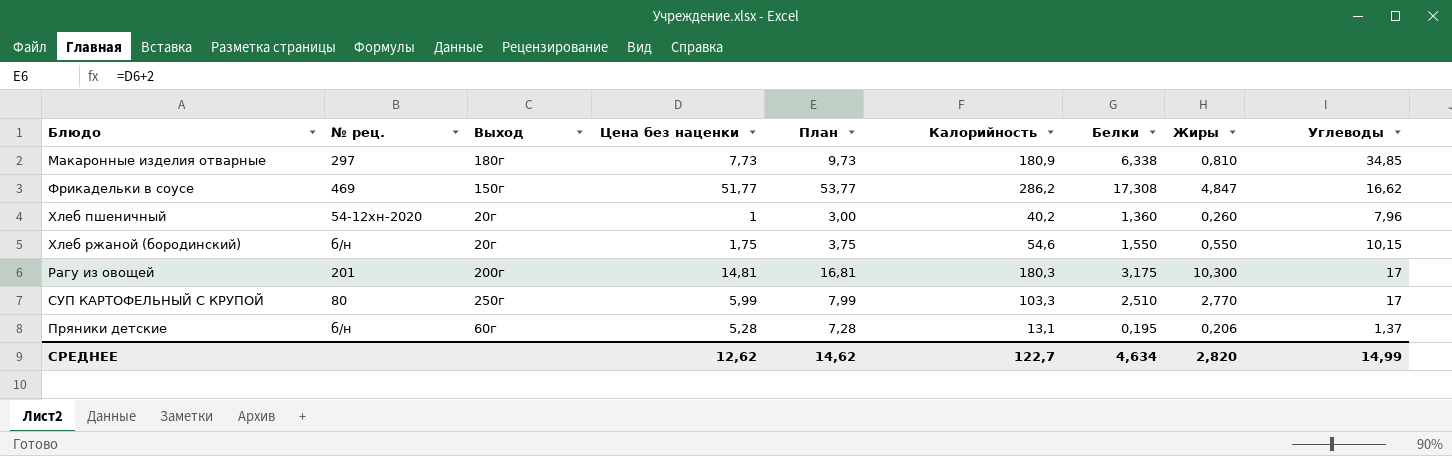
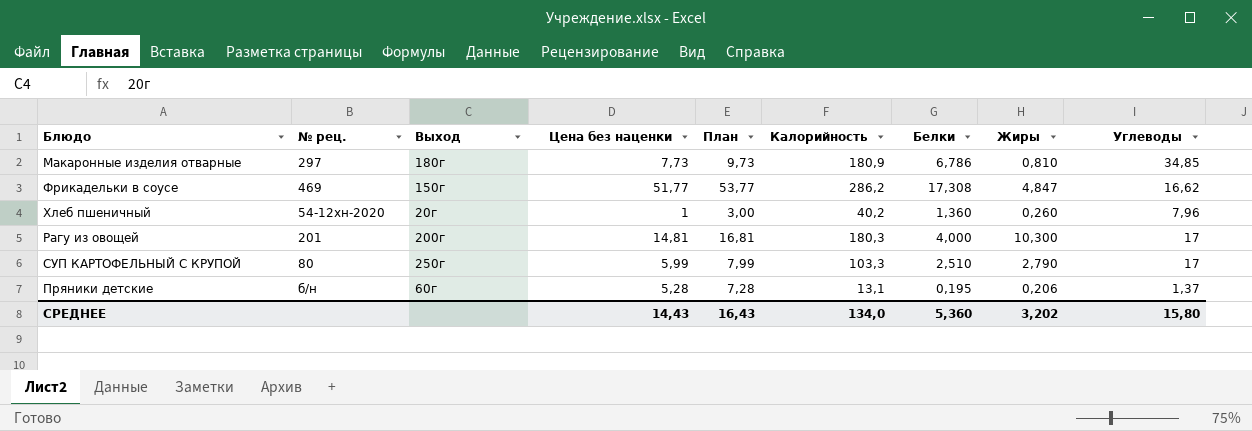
row Хлеб ржаной (бородинский): б/н | 20г | 1,75 | 3,75 | 54,6 | 1,550 | 0,550 | 10,15 -> none
Макаронные изделия отварные | Белки: 6,338 -> 6,786
Рагу из овощей | Белки: 3,175 -> 4,000
СУП КАРТОФЕЛЬНЫЙ С КРУПОЙ | Жиры: 2,770 -> 2,790
СРЕДНЕЕ | Цена без наценки: 12,62 -> 14,43
СРЕДНЕЕ | План: 14,62 -> 16,43
СРЕДНЕЕ | Калорийность: 122,7 -> 134,0
СРЕДНЕЕ | Белки: 4,634 -> 5,360
СРЕДНЕЕ | Жиры: 2,820 -> 3,202
СРЕДНЕЕ | Углеводы: 14,99 -> 15,80

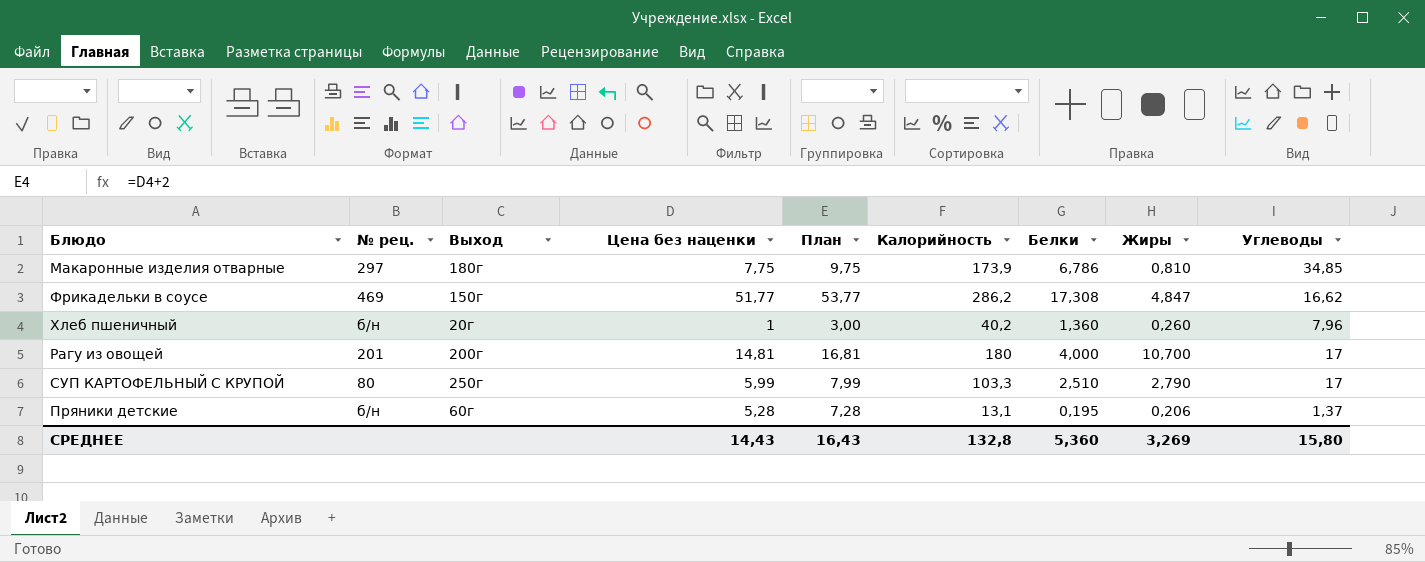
Макаронные изделия отварные | Цена без наценки: 7,73 -> 7,75
Макаронные изделия отварные | План: 9,73 -> 9,75
Макаронные изделия отварные | Калорийность: 180,9 -> 173,9
Хлеб пшеничный | № рец.: 54-12хн-2020 -> б/н
Рагу из овощей | Калорийность: 180,3 -> 180
Рагу из овощей | Жиры: 10,300 -> 10,700
СРЕДНЕЕ | Калорийность: 134,0 -> 132,8
СРЕДНЕЕ | Жиры: 3,202 -> 3,269

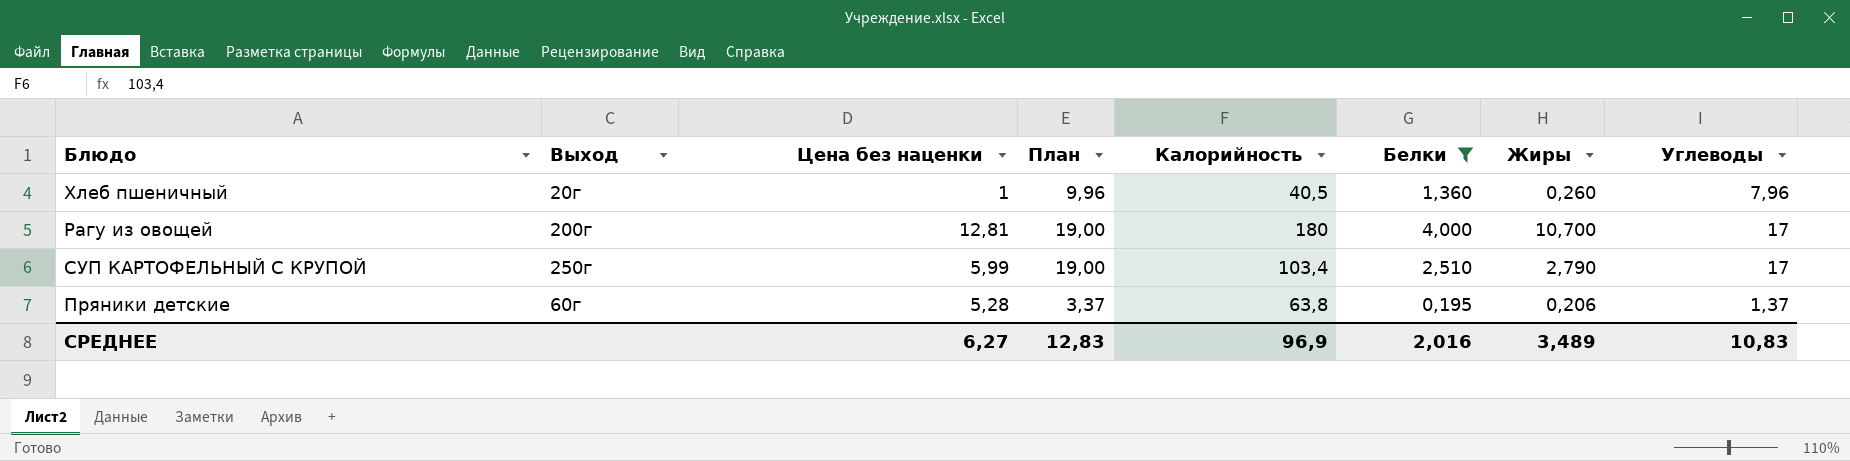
filter: none -> Белки <= 4,000
column № рец. | position: 2 -> none
column План | formula: [Цена без наценки] + 2 -> [Углеводы] + 2
Хлеб пшеничный | Калорийность: 40,2 -> 40,5
Рагу из овощей | Цена без наценки: 14,81 -> 12,81
СУП КАРТОФЕЛЬНЫЙ С КРУПОЙ | Калорийность: 103,3 -> 103,4
Пряники детские | Калорийность: 13,1 -> 63,8
СРЕДНЕЕ | Цена без наценки: 14,43 -> 6,27
СРЕДНЕЕ | План: 16,43 -> 12,83
СРЕДНЕЕ | Калорийность: 132,8 -> 96,9
СРЕДНЕЕ | Белки: 5,360 -> 2,016
СРЕДНЕЕ | Жиры: 3,269 -> 3,489
СРЕДНЕЕ | Углеводы: 15,80 -> 10,83

